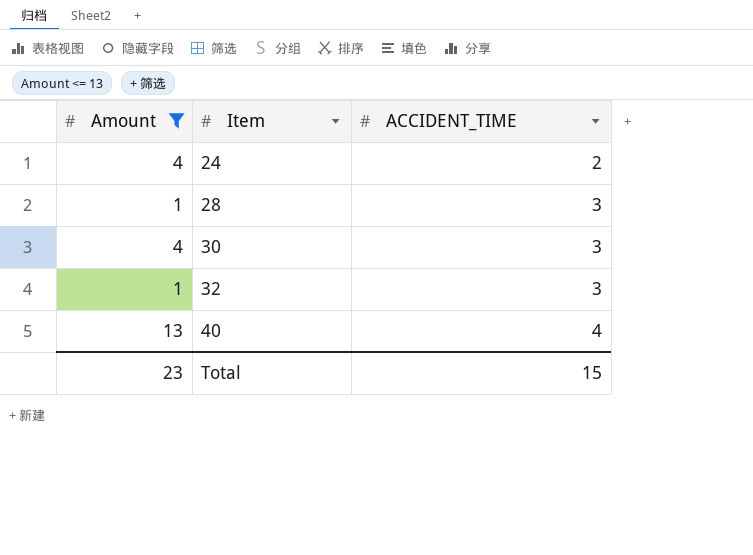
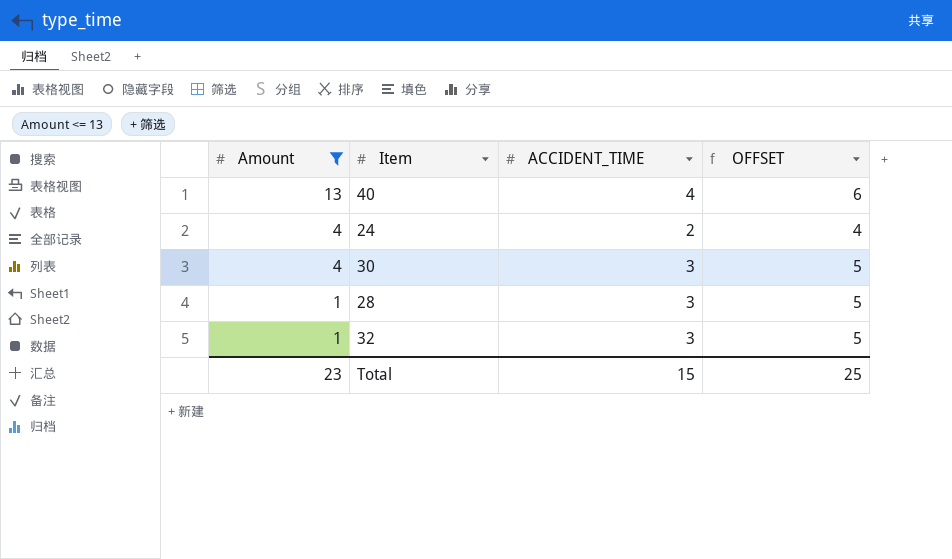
row order: Item ascending -> Amount descending
column OFFSET | formula: none -> [ACCIDENT_TIME] + 2

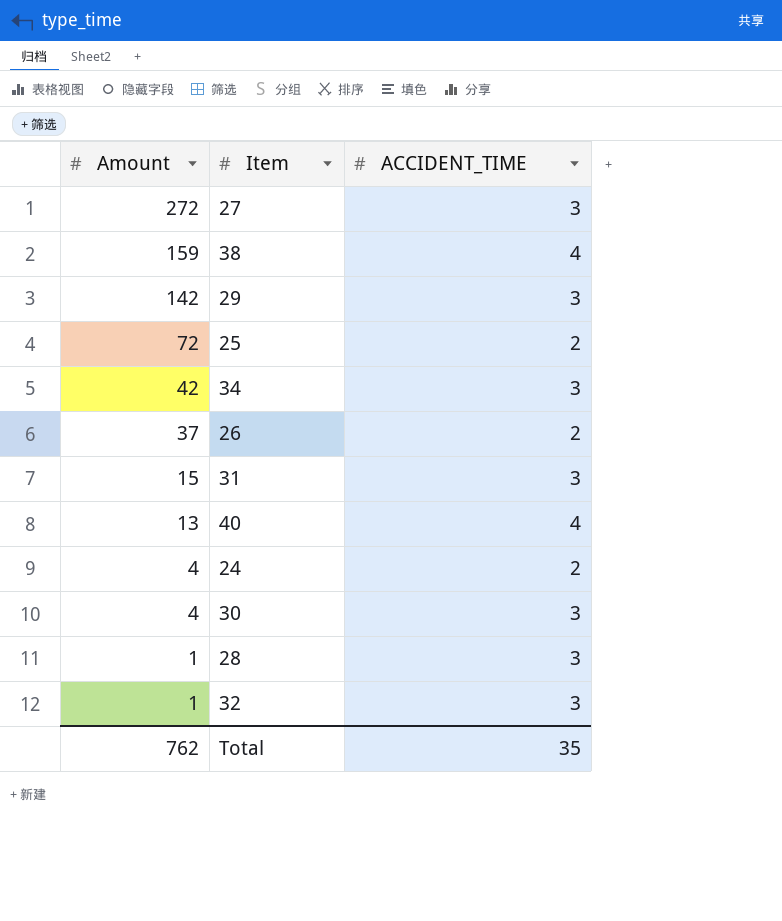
filter: Amount <= 13 -> none
column OFFSET | formula: [ACCIDENT_TIME] + 2 -> none
Total | Amount: 23 -> 762
Total | ACCIDENT_TIME: 15 -> 35

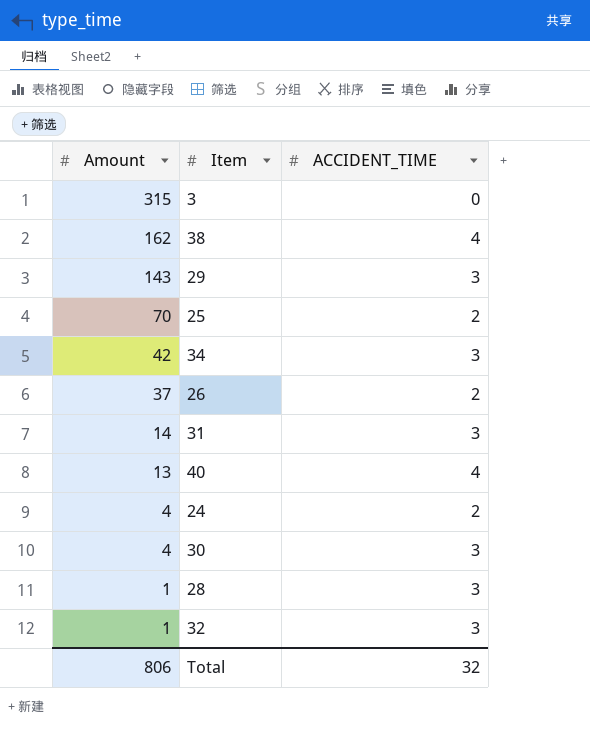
row 27: 272 | 3 -> none
row 3: none -> 315 | 0
38 | Amount: 159 -> 162
29 | Amount: 142 -> 143
25 | Amount: 72 -> 70
31 | Amount: 15 -> 14
Total | Amount: 762 -> 806
Total | ACCIDENT_TIME: 35 -> 32

